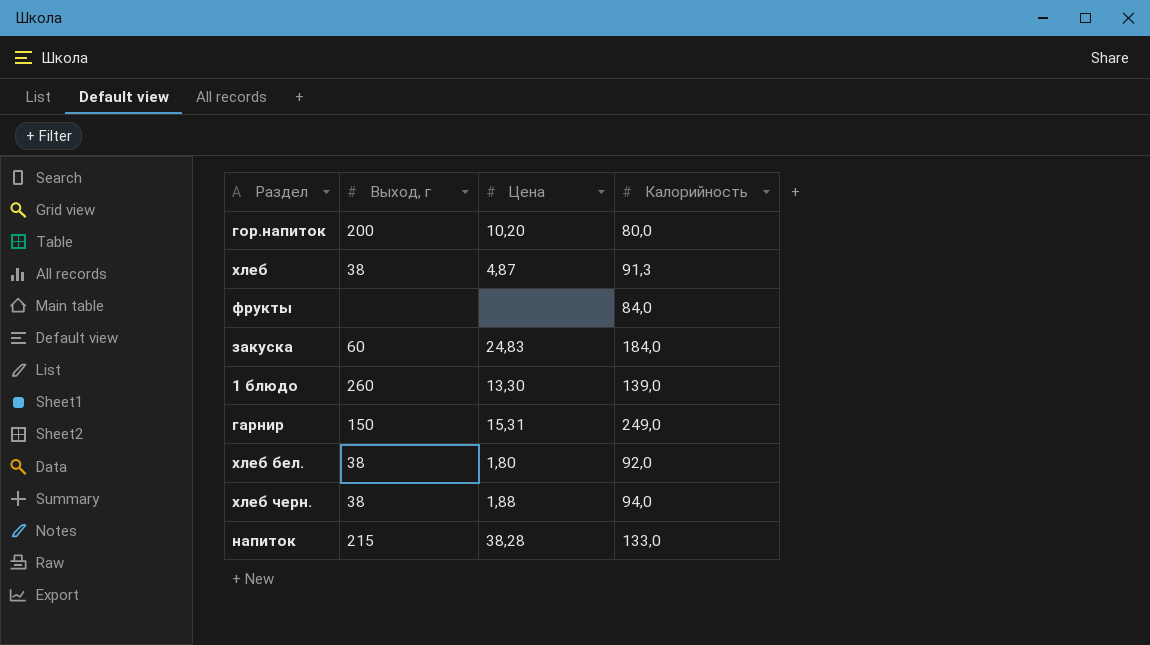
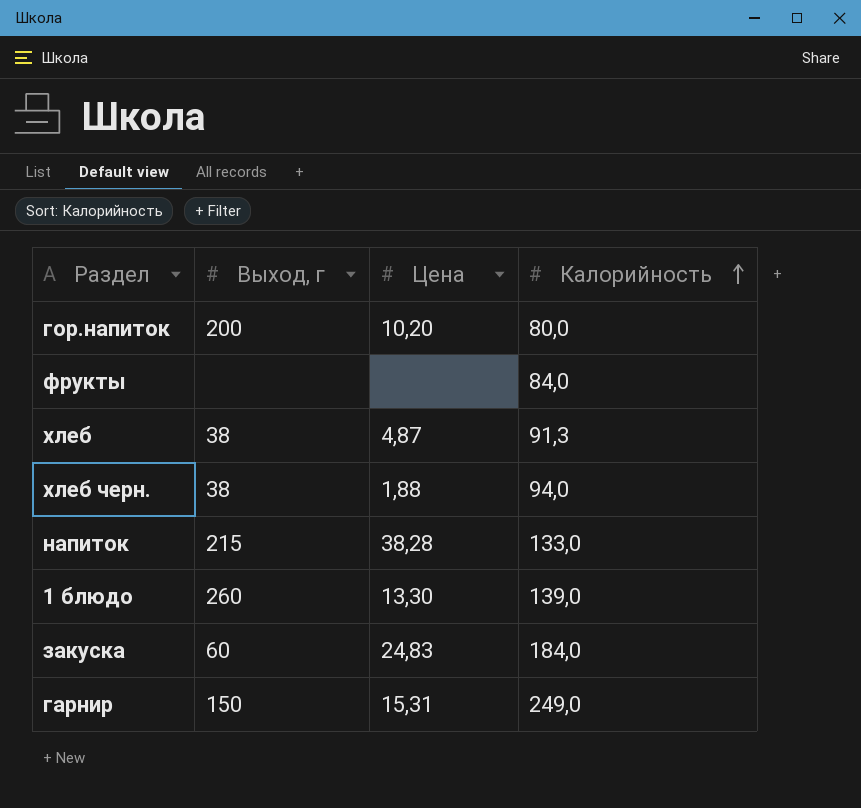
row order: none -> Калорийность ascending
row хлеб бел.: 38 | 1,80 | 92,0 -> none

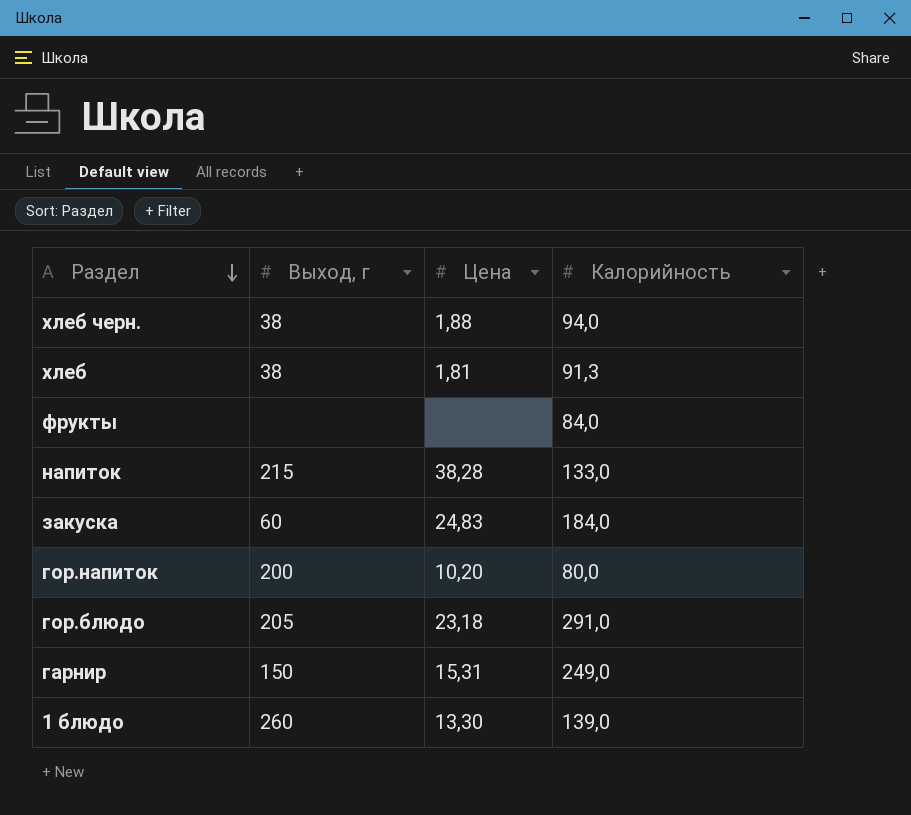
row order: Калорийность ascending -> Раздел descending
хлеб | Цена: 4,87 -> 1,81
row гор.блюдо: none -> 205 | 23,18 | 291,0

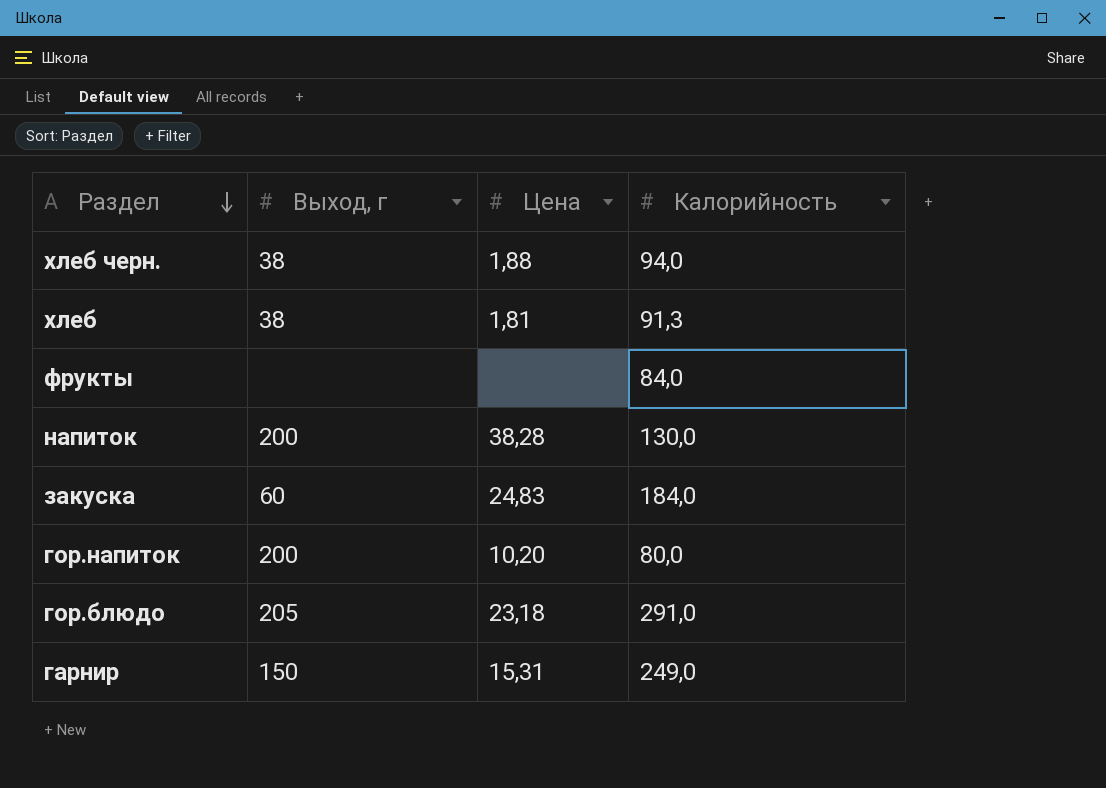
row 1 блюдо: 260 | 13,30 | 139,0 -> none
напиток | Выход, г: 215 -> 200
напиток | Калорийность: 133,0 -> 130,0

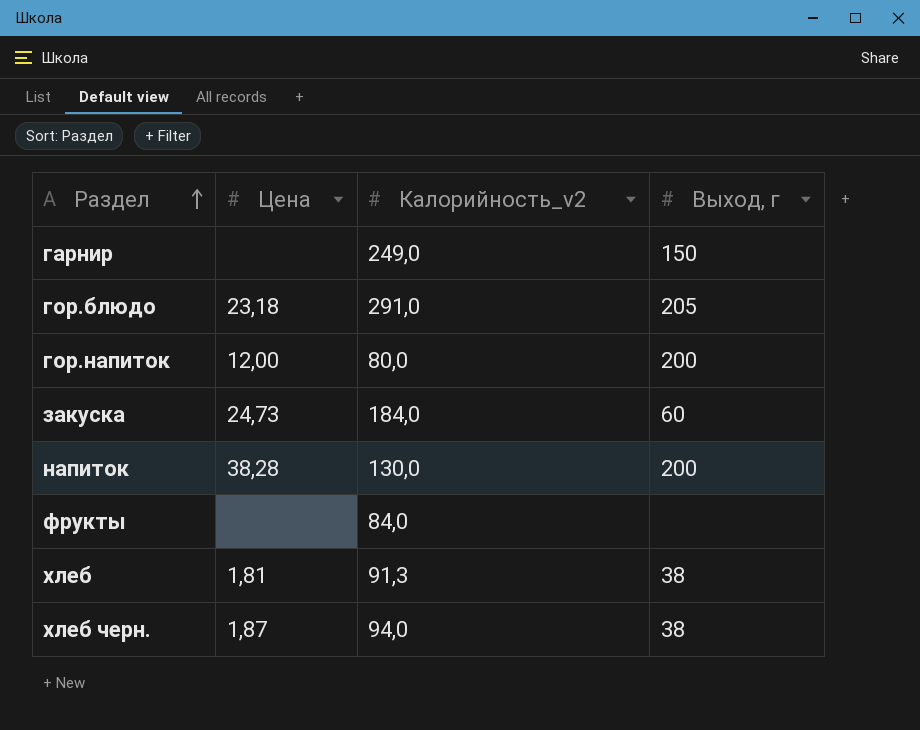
row order: Раздел descending -> Раздел ascending
column name: Калорийность -> Калорийность_v2
column Выход, г | position: 2 -> 4
гарнир | Цена: 15,31 -> none
гор.напиток | Цена: 10,20 -> 12,00
закуска | Цена: 24,83 -> 24,73
хлеб черн. | Цена: 1,88 -> 1,87

